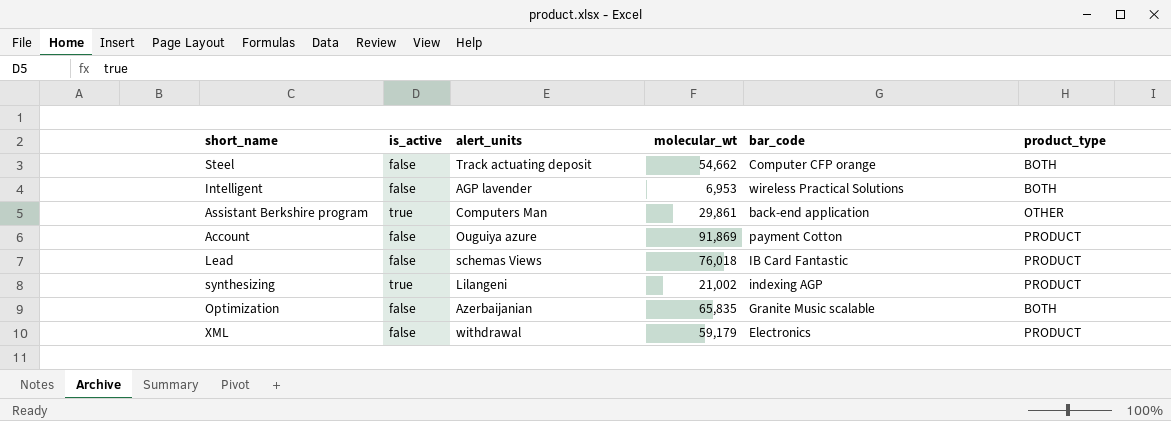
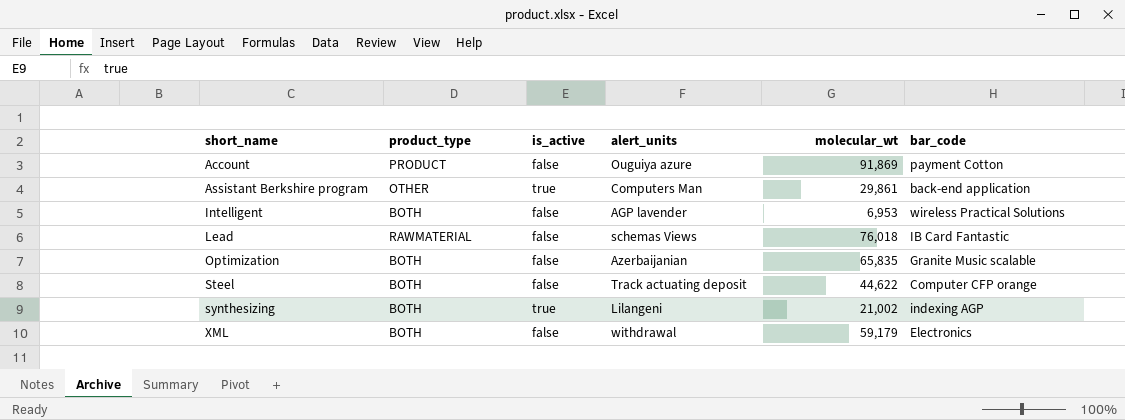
row order: none -> short_name ascending
column product_type | position: 6 -> 2
Lead | product_type: PRODUCT -> RAWMATERIAL
Steel | molecular_wt: 54,662 -> 44,622
synthesizing | product_type: PRODUCT -> BOTH
XML | product_type: PRODUCT -> BOTH

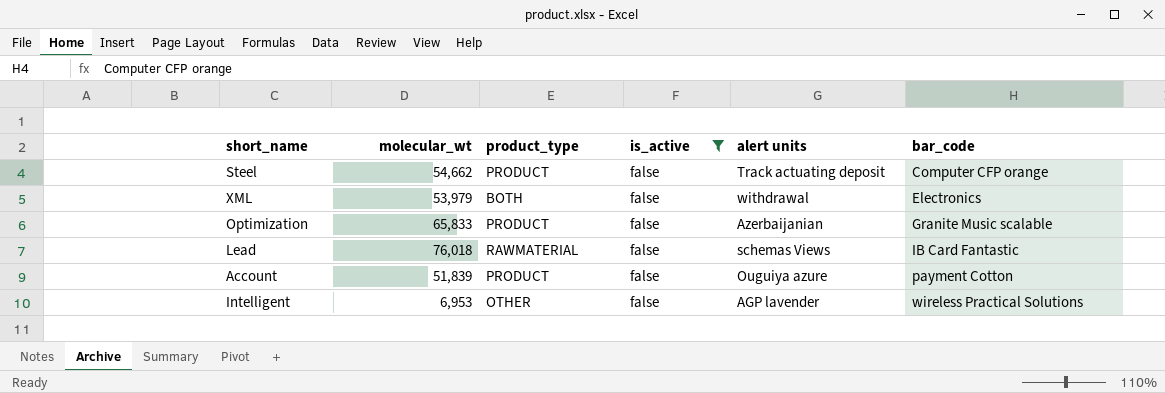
filter: none -> is_active = false
row order: short_name ascending -> bar_code ascending
column molecular_wt | position: 5 -> 2
column name: alert_units -> alert units
Steel | molecular_wt: 44,622 -> 54,662
Steel | product_type: BOTH -> PRODUCT
XML | molecular_wt: 59,179 -> 53,979
Optimization | molecular_wt: 65,835 -> 65,833
Optimization | product_type: BOTH -> PRODUCT
Account | molecular_wt: 91,869 -> 51,839
Intelligent | product_type: BOTH -> OTHER

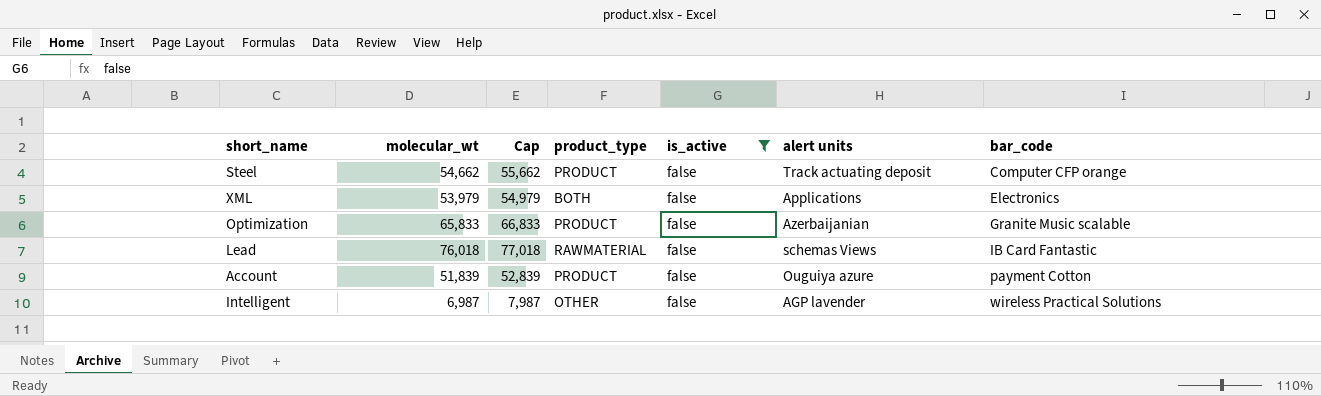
column Cap | formula: none -> [molecular_wt] + 1000
XML | alert units: withdrawal -> Applications
Intelligent | molecular_wt: 6,953 -> 6,987

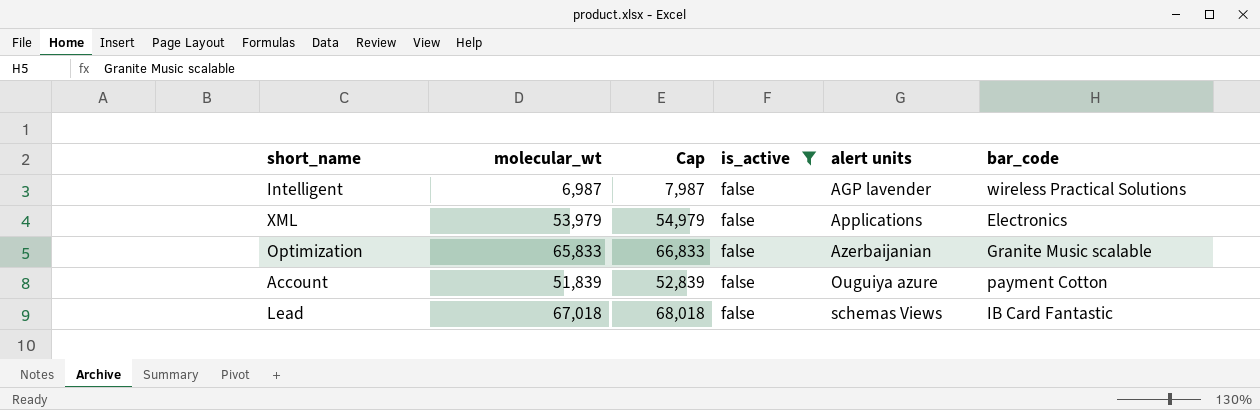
row order: bar_code ascending -> alert units ascending
column product_type | position: 4 -> none
row Steel: 54,662 | 55,662 | PRODUCT | false | Track actuating deposit | Computer CFP orange -> none
Lead | molecular_wt: 76,018 -> 67,018
Lead | Cap: 77,018 -> 68,018

